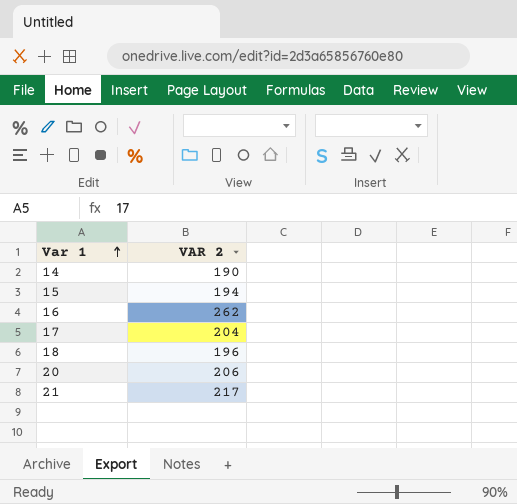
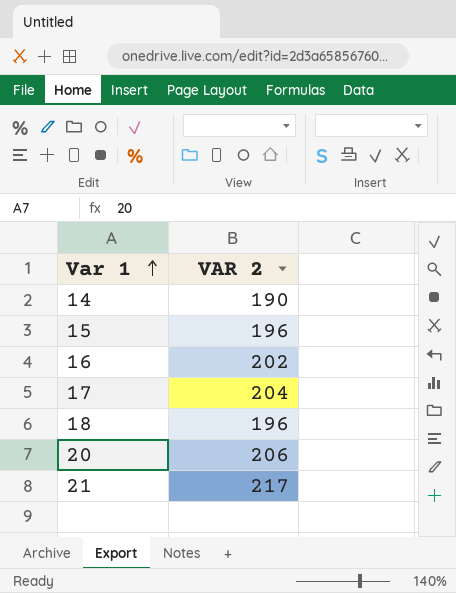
15 | VAR 2: 194 -> 196
16 | VAR 2: 262 -> 202

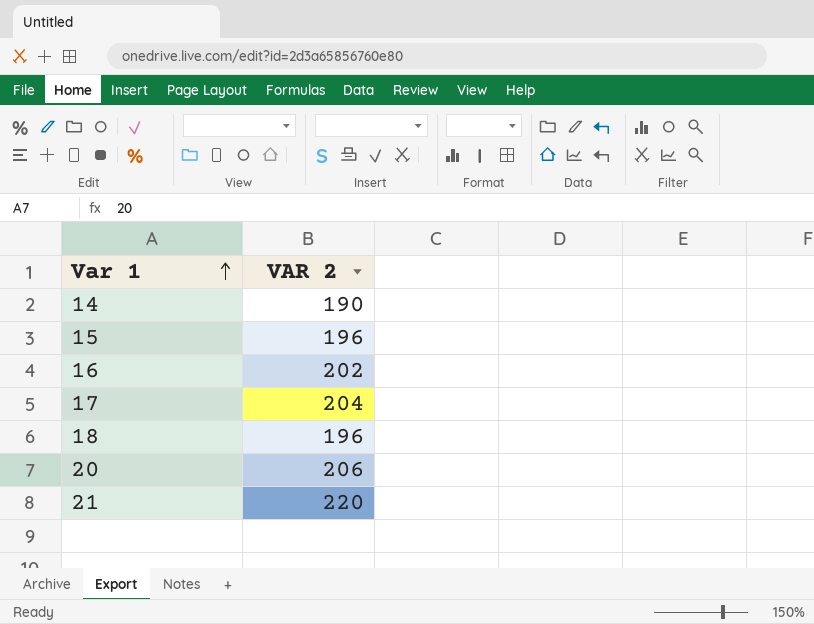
21 | VAR 2: 217 -> 220

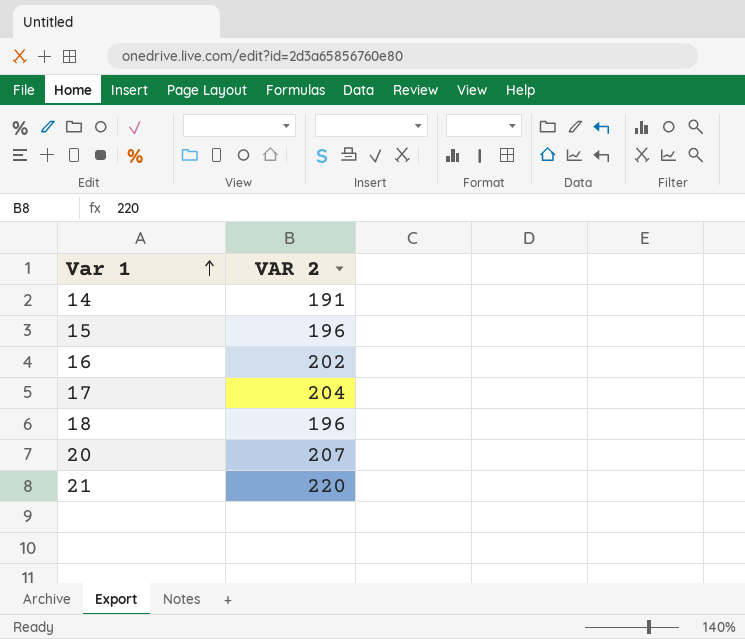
14 | VAR 2: 190 -> 191
20 | VAR 2: 206 -> 207

